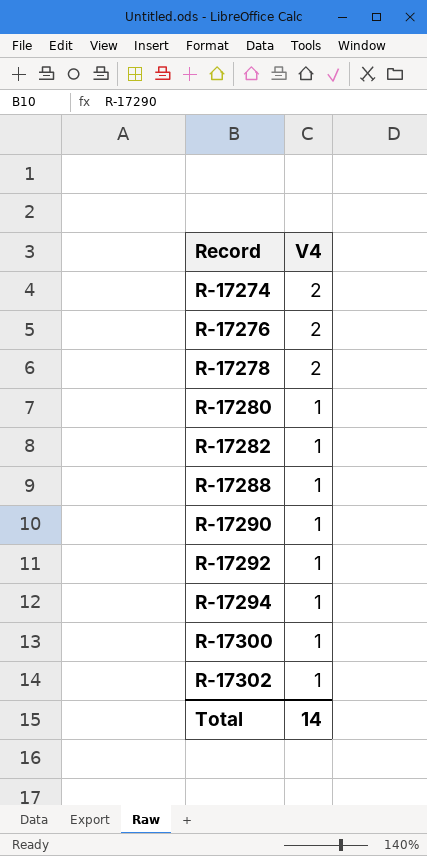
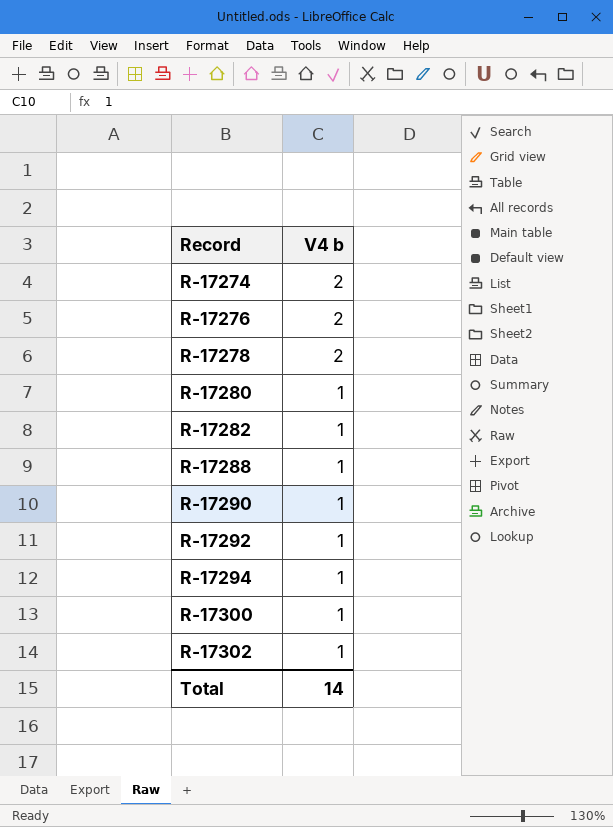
column name: V4 -> V4 b

